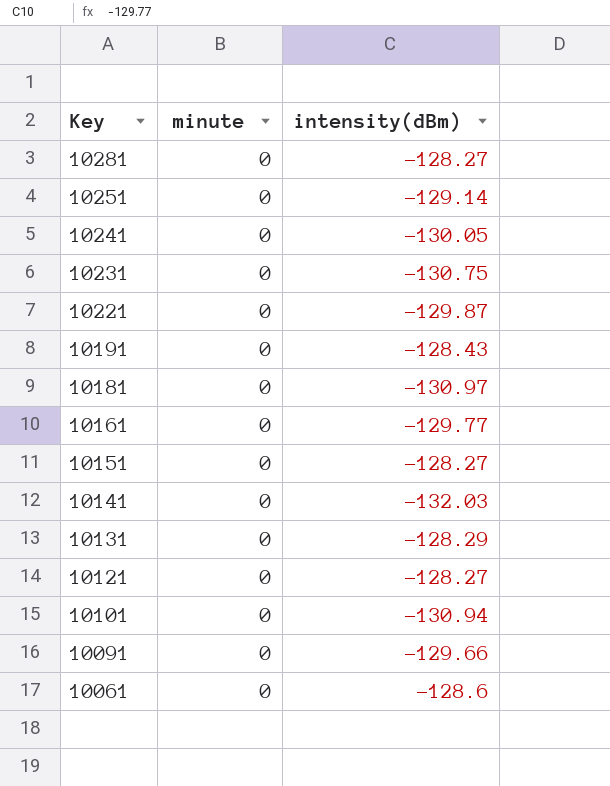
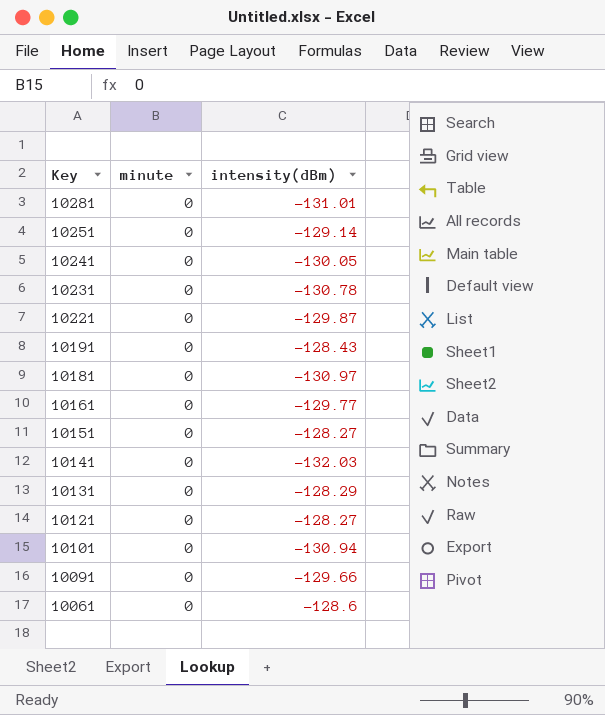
10281 | intensity(dBm): -128.27 -> -131.01
10231 | intensity(dBm): -130.75 -> -130.78

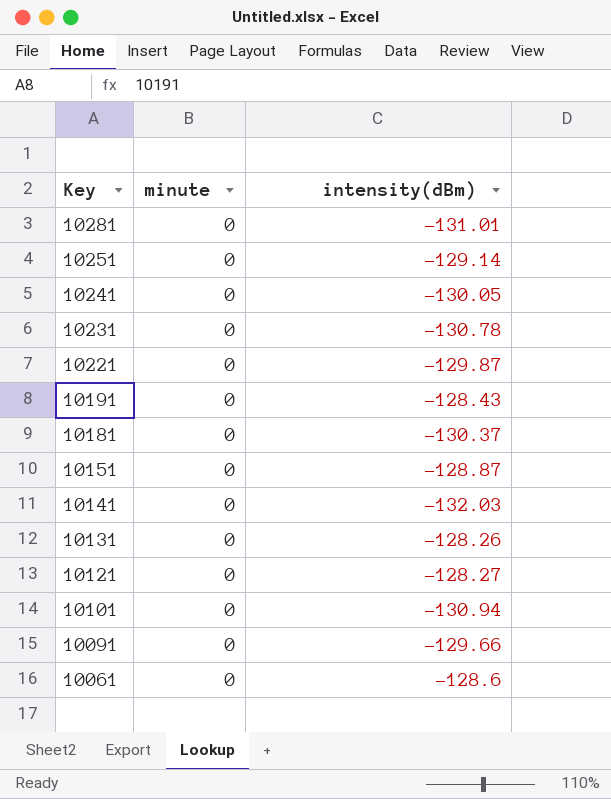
row 10161: 0 | -129.77 -> none
10181 | intensity(dBm): -130.97 -> -130.37
10151 | intensity(dBm): -128.27 -> -128.87
10131 | intensity(dBm): -128.29 -> -128.26

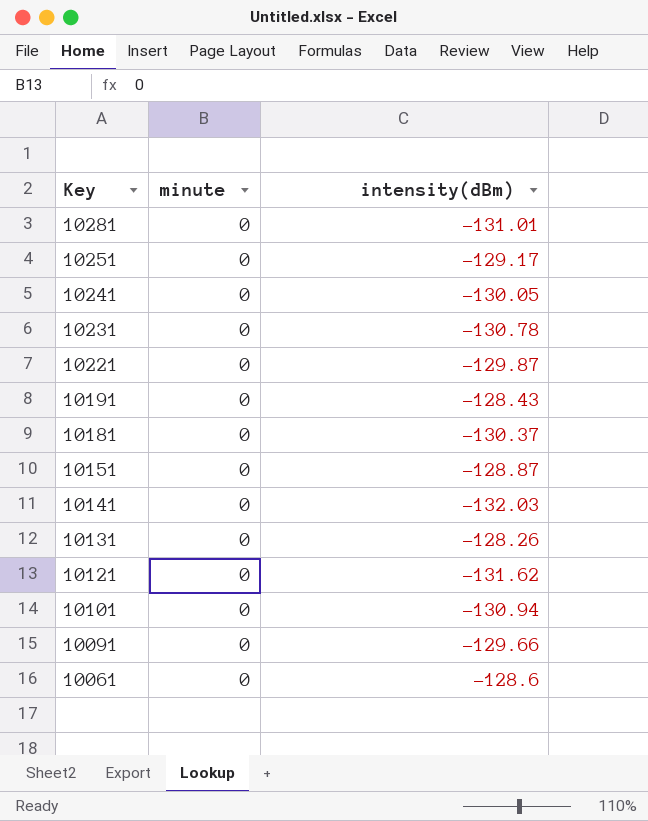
10251 | intensity(dBm): -129.14 -> -129.17
10121 | intensity(dBm): -128.27 -> -131.62

